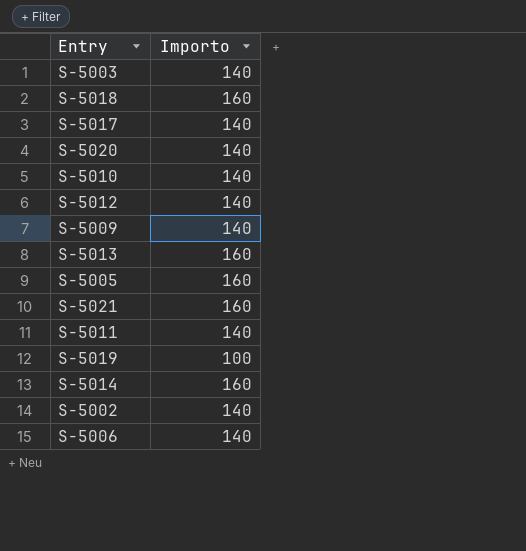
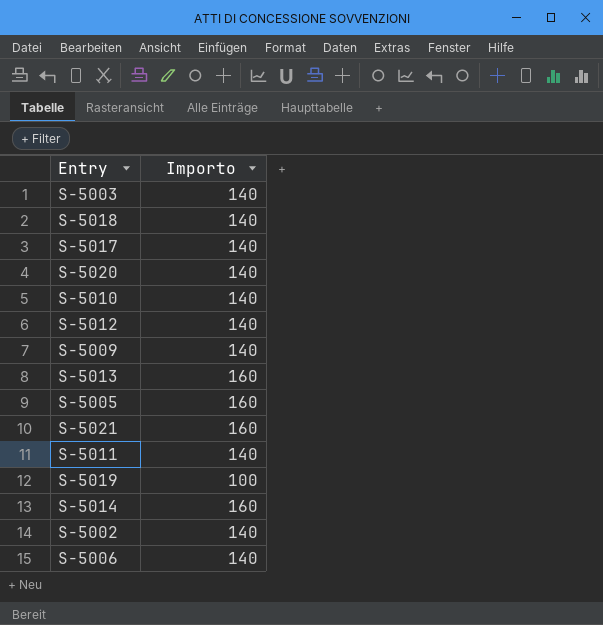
S-5018 | Importo: 160 -> 140

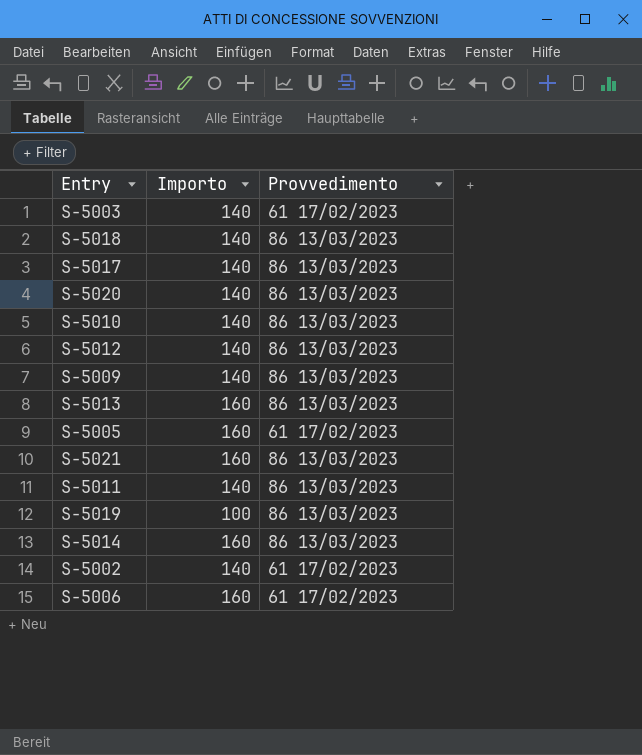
column Provvedimento | position: none -> 3
S-5006 | Importo: 140 -> 160

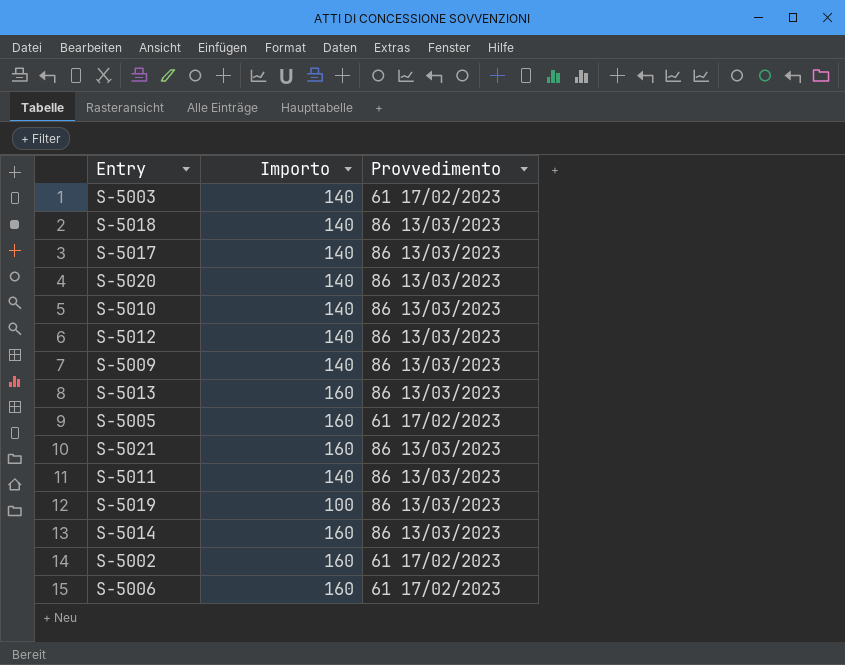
S-5002 | Importo: 140 -> 160

